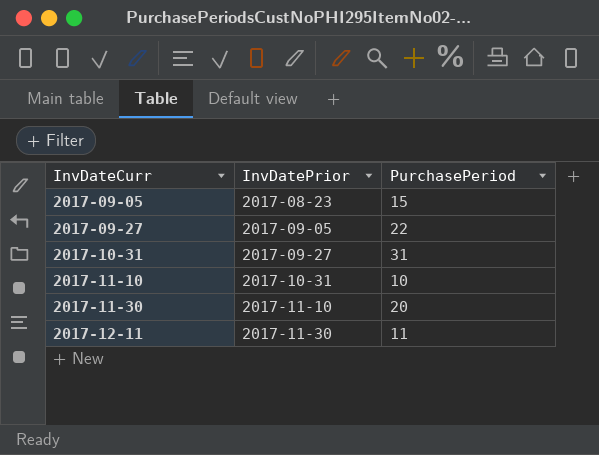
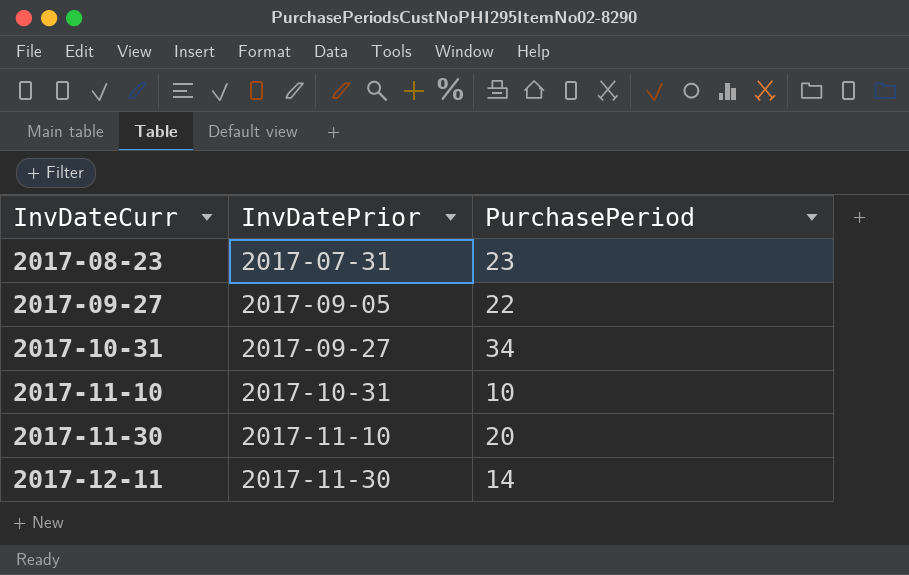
row 2017-09-05: 2017-08-23 | 15 -> none
row 2017-08-23: none -> 2017-07-31 | 23
2017-10-31 | PurchasePeriod: 31 -> 34
2017-12-11 | PurchasePeriod: 11 -> 14

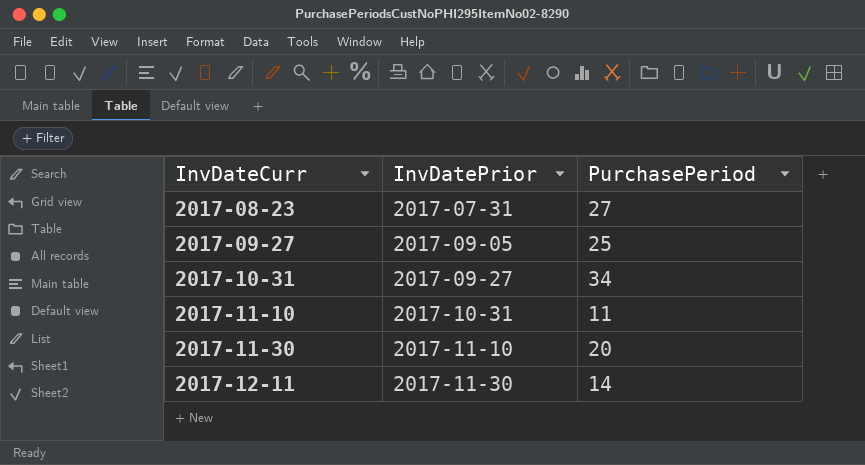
2017-08-23 | PurchasePeriod: 23 -> 27
2017-09-27 | PurchasePeriod: 22 -> 25
2017-11-10 | PurchasePeriod: 10 -> 11

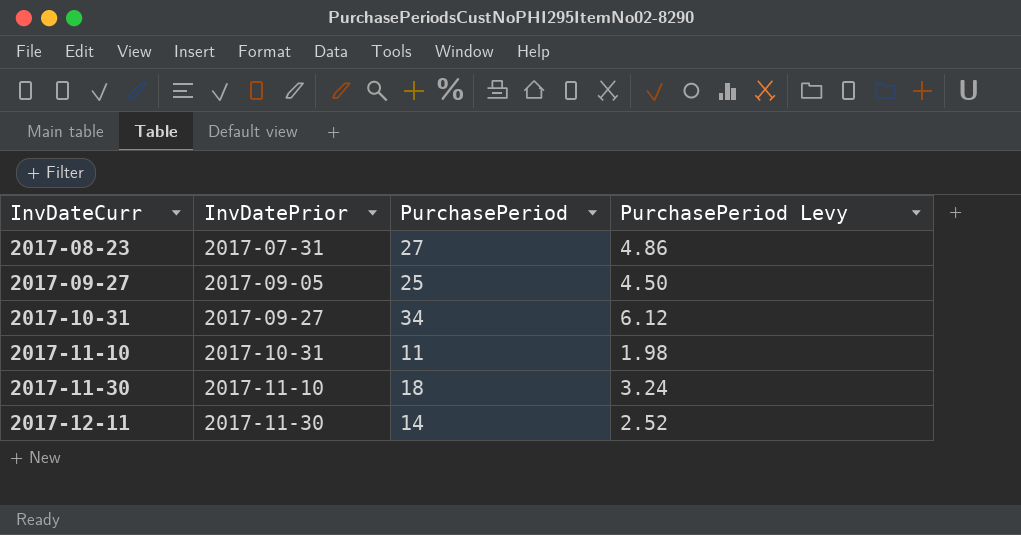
column PurchasePeriod Levy | formula: none -> [PurchasePeriod] * 0.18
2017-11-30 | PurchasePeriod: 20 -> 18

